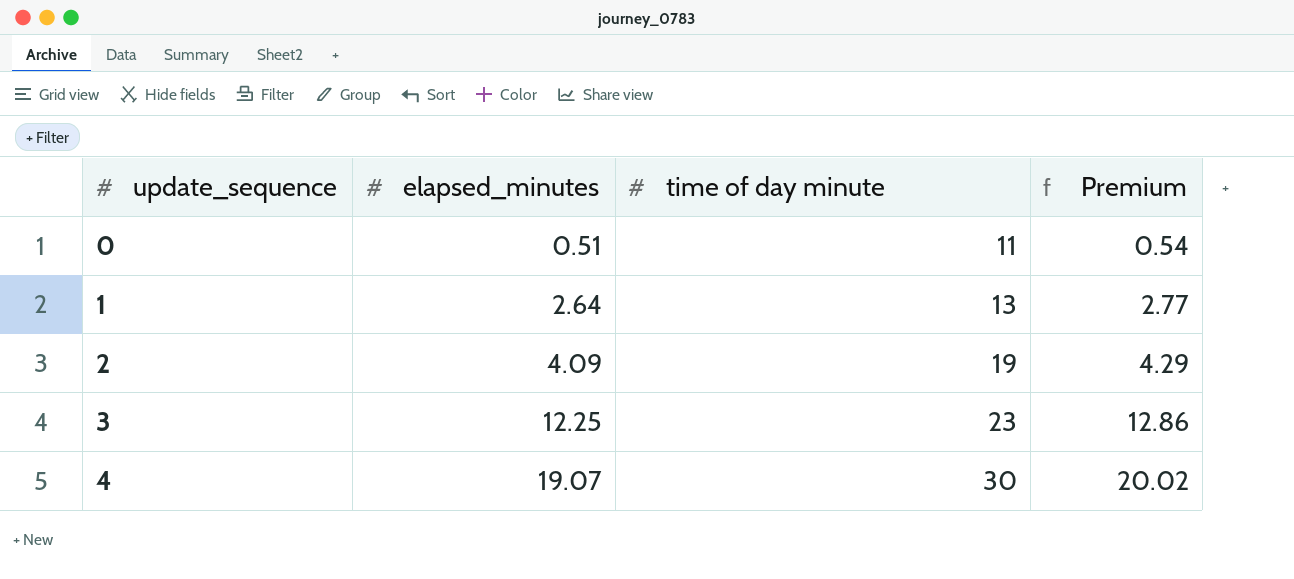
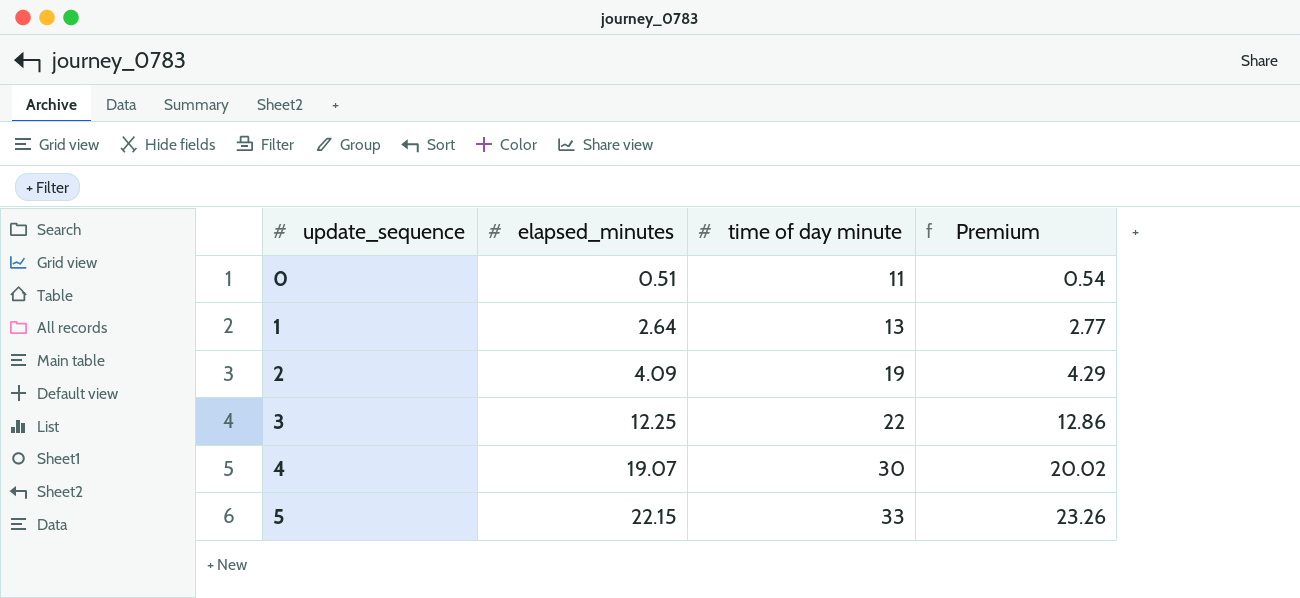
3 | time of day minute: 23 -> 22
row 5: none -> 22.15 | 33 | 23.26

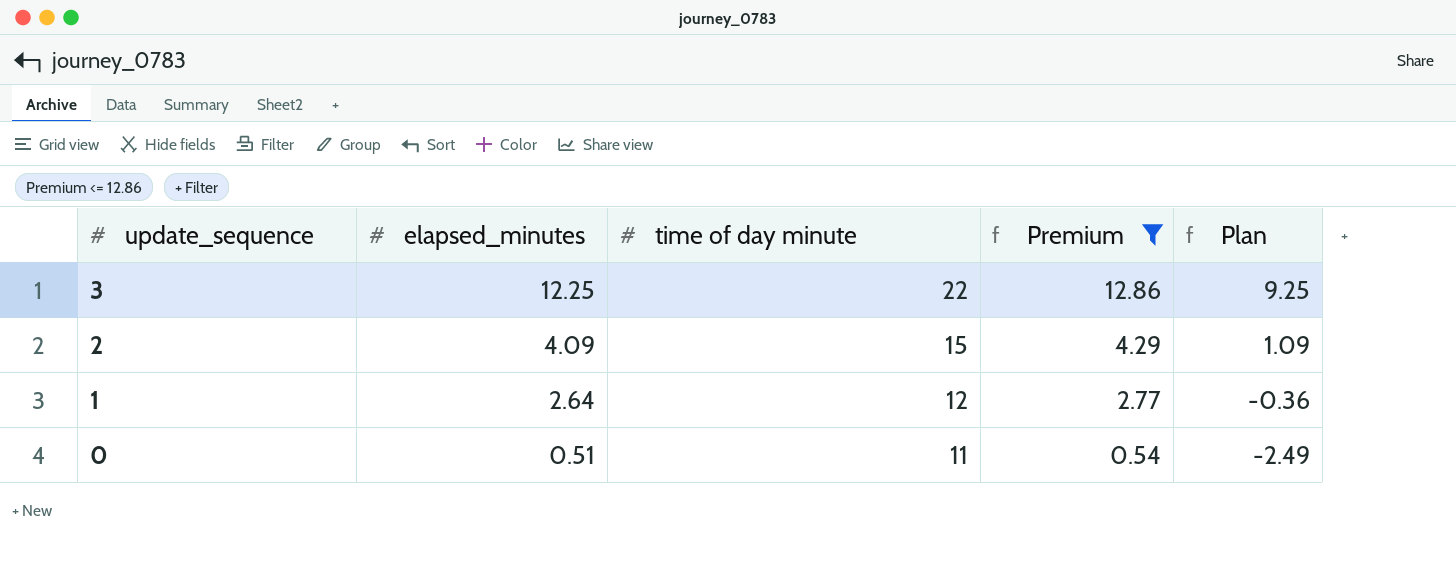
filter: none -> Premium <= 12.86
row order: update_sequence ascending -> update_sequence descending
column Plan | formula: none -> [elapsed_minutes] - 3
2 | time of day minute: 19 -> 15
1 | time of day minute: 13 -> 12

